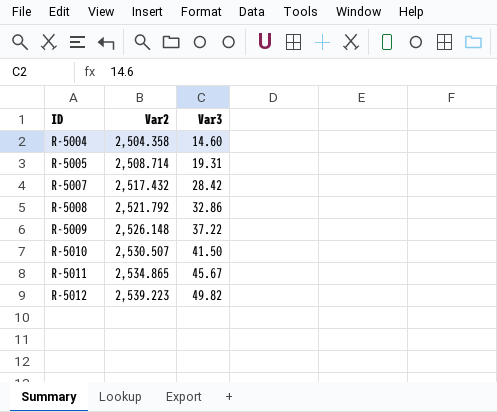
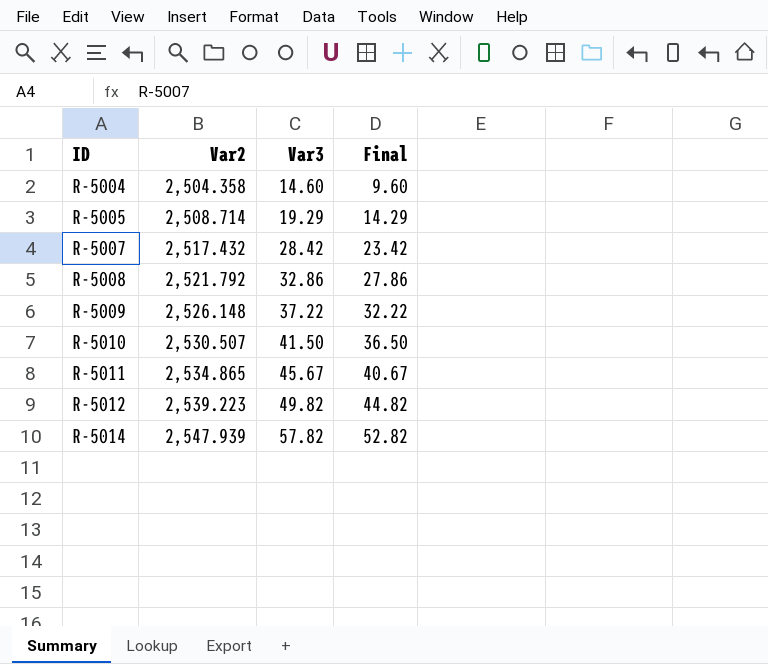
column Final | formula: none -> [Var3] - 5
R-5005 | Var3: 19.31 -> 19.29
row R-5014: none -> 2,547.939 | 57.82 | 52.82

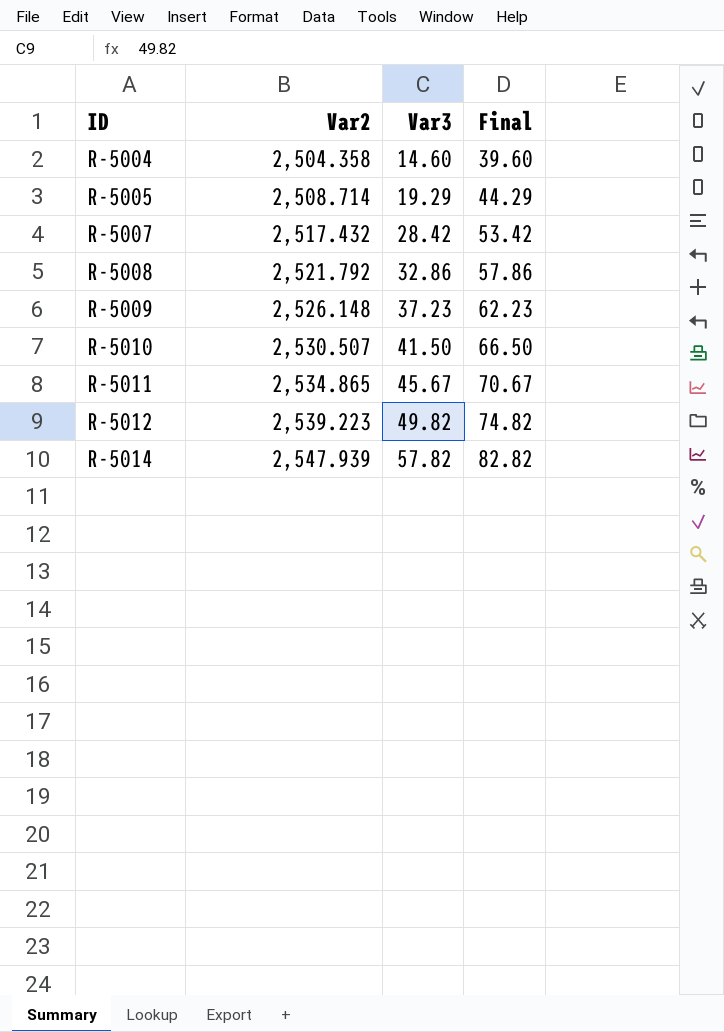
column Final | formula: [Var3] - 5 -> [Var3] + 25
R-5009 | Var3: 37.22 -> 37.23

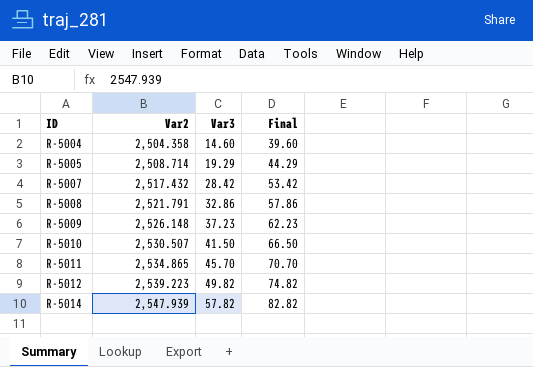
R-5008 | Var2: 2,521.792 -> 2,521.791
R-5011 | Var3: 45.67 -> 45.70
R-5011 | Final: 70.67 -> 70.70

